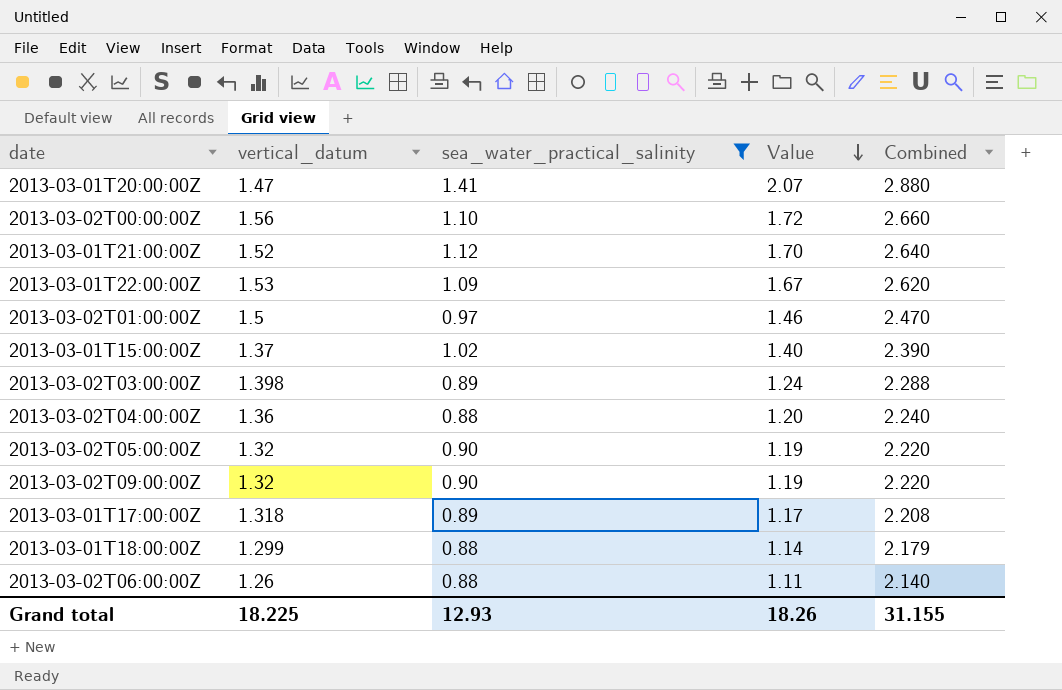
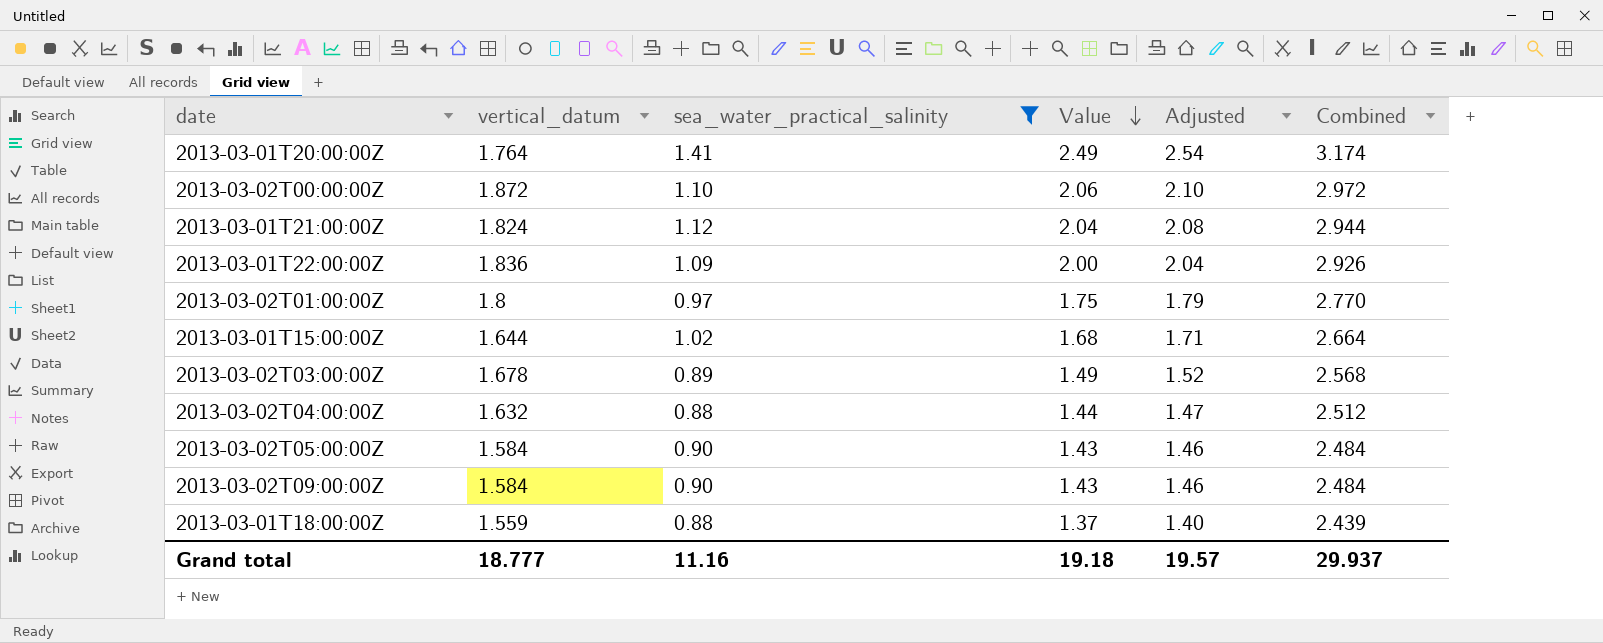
column Adjusted | formula: none -> [Value] * 1.02
row 2013-03-01T17:00:00Z: 1.318 | 0.89 | 1.17 | 2.208 -> none
row 2013-03-02T06:00:00Z: 1.26 | 0.88 | 1.11 | 2.140 -> none
2013-03-01T20:00:00Z | vertical_datum: 1.47 -> 1.764
2013-03-01T20:00:00Z | Value: 2.07 -> 2.49
2013-03-01T20:00:00Z | Combined: 2.880 -> 3.174
2013-03-02T00:00:00Z | vertical_datum: 1.56 -> 1.872
2013-03-02T00:00:00Z | Value: 1.72 -> 2.06
2013-03-02T00:00:00Z | Combined: 2.660 -> 2.972
2013-03-01T21:00:00Z | vertical_datum: 1.52 -> 1.824
2013-03-01T21:00:00Z | Value: 1.70 -> 2.04
2013-03-01T21:00:00Z | Combined: 2.640 -> 2.944
2013-03-01T22:00:00Z | vertical_datum: 1.53 -> 1.836
2013-03-01T22:00:00Z | Value: 1.67 -> 2.00
2013-03-01T22:00:00Z | Combined: 2.620 -> 2.926
2013-03-02T01:00:00Z | vertical_datum: 1.5 -> 1.8
2013-03-02T01:00:00Z | Value: 1.46 -> 1.75
2013-03-02T01:00:00Z | Combined: 2.470 -> 2.770
2013-03-01T15:00:00Z | vertical_datum: 1.37 -> 1.644
2013-03-01T15:00:00Z | Value: 1.40 -> 1.68
2013-03-01T15:00:00Z | Combined: 2.390 -> 2.664
2013-03-02T03:00:00Z | vertical_datum: 1.398 -> 1.678
2013-03-02T03:00:00Z | Value: 1.24 -> 1.49
2013-03-02T03:00:00Z | Combined: 2.288 -> 2.568
2013-03-02T04:00:00Z | vertical_datum: 1.36 -> 1.632
2013-03-02T04:00:00Z | Value: 1.20 -> 1.44
2013-03-02T04:00:00Z | Combined: 2.240 -> 2.512
2013-03-02T05:00:00Z | vertical_datum: 1.32 -> 1.584
2013-03-02T05:00:00Z | Value: 1.19 -> 1.43
2013-03-02T05:00:00Z | Combined: 2.220 -> 2.484
2013-03-02T09:00:00Z | vertical_datum: 1.32 -> 1.584
2013-03-02T09:00:00Z | Value: 1.19 -> 1.43
2013-03-02T09:00:00Z | Combined: 2.220 -> 2.484
2013-03-01T18:00:00Z | vertical_datum: 1.299 -> 1.559
2013-03-01T18:00:00Z | Value: 1.14 -> 1.37
2013-03-01T18:00:00Z | Combined: 2.179 -> 2.439
Grand total | vertical_datum: 18.225 -> 18.777
Grand total | sea_water_practical_salinity: 12.93 -> 11.16
Grand total | Value: 18.26 -> 19.18
Grand total | Combined: 31.155 -> 29.937

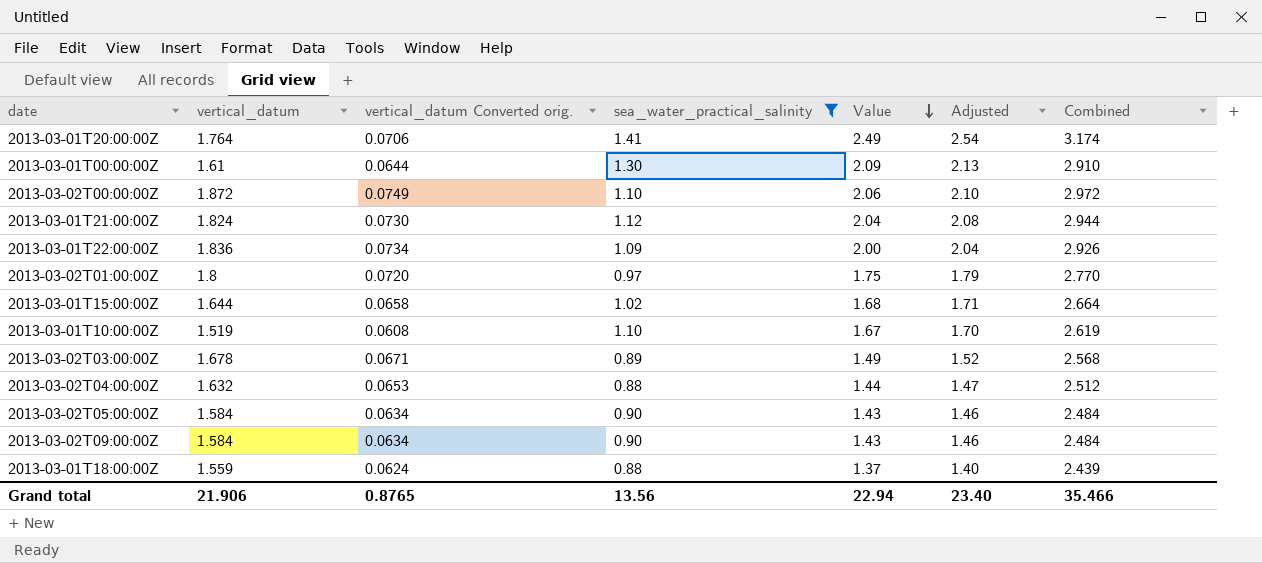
column vertical_datum Converted orig. | formula: none -> [vertical_datum] * 0.04
row 2013-03-01T00:00:00Z: none -> 1.61 | 0.0644 | 1.30 | 2.09 | 2.13 | 2.910
row 2013-03-01T10:00:00Z: none -> 1.519 | 0.0608 | 1.10 | 1.67 | 1.70 | 2.619
Grand total | vertical_datum: 18.777 -> 21.906
Grand total | sea_water_practical_salinity: 11.16 -> 13.56
Grand total | Value: 19.18 -> 22.94
Grand total | Adjusted: 19.57 -> 23.40
Grand total | Combined: 29.937 -> 35.466

